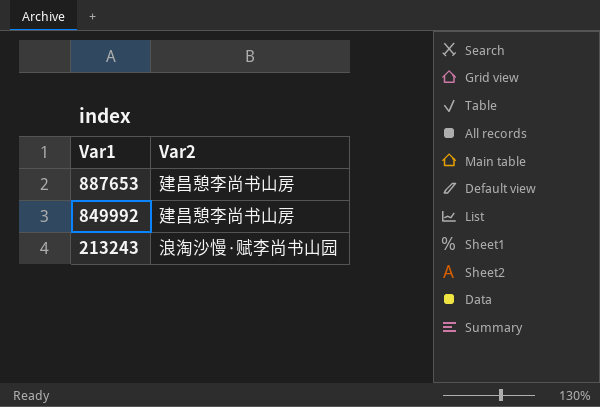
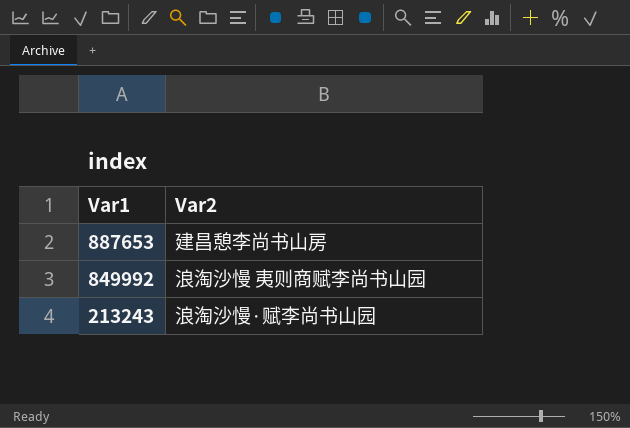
849992 | Var2: 建昌憩李尚书山房 -> 浪淘沙慢 夷则商赋李尚书山园

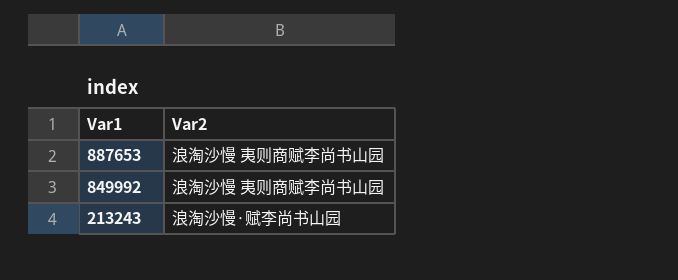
887653 | Var2: 建昌憩李尚书山房 -> 浪淘沙慢 夷则商赋李尚书山园

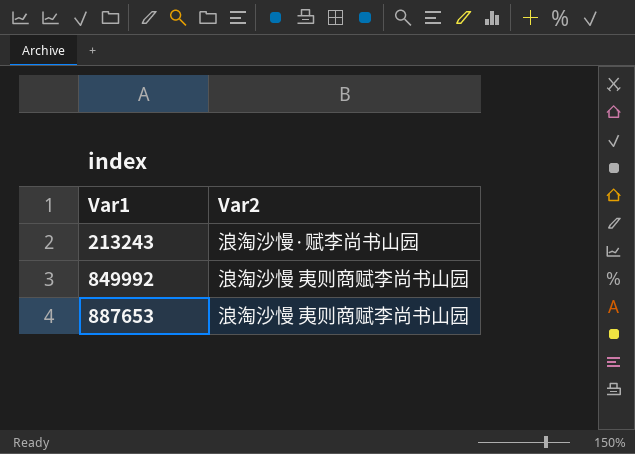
row order: Var1 descending -> Var1 ascending

